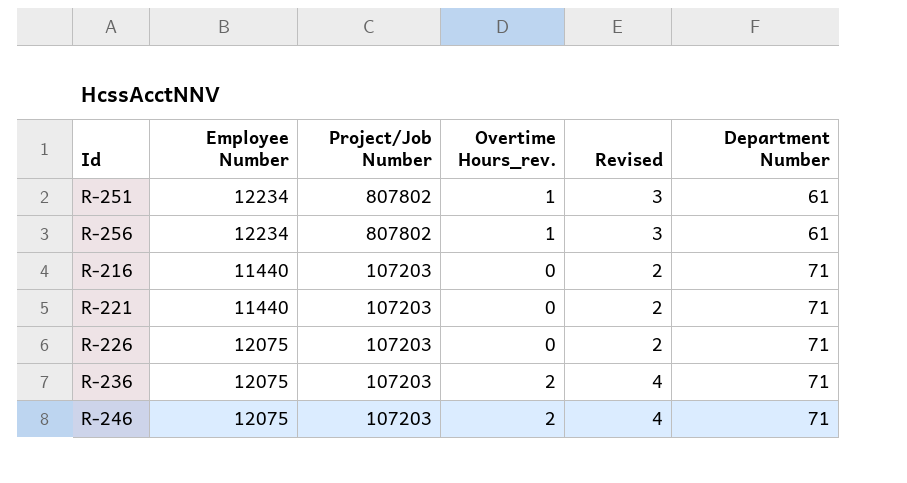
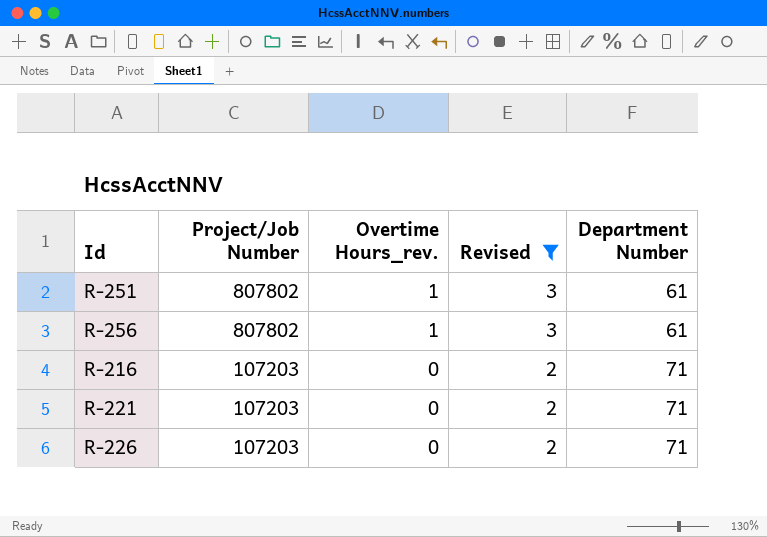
filter: none -> Revised != 4
column Employee Number | position: 2 -> none

